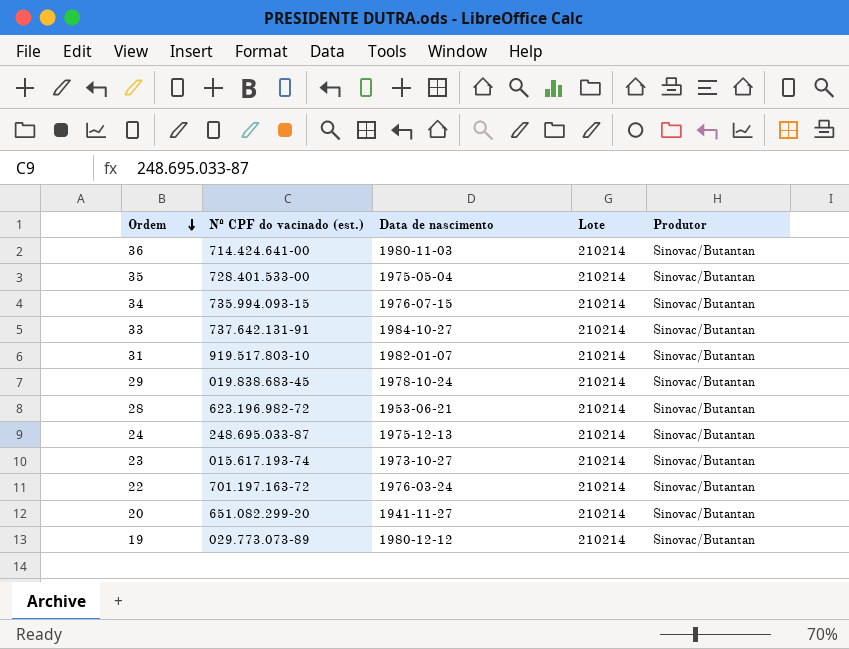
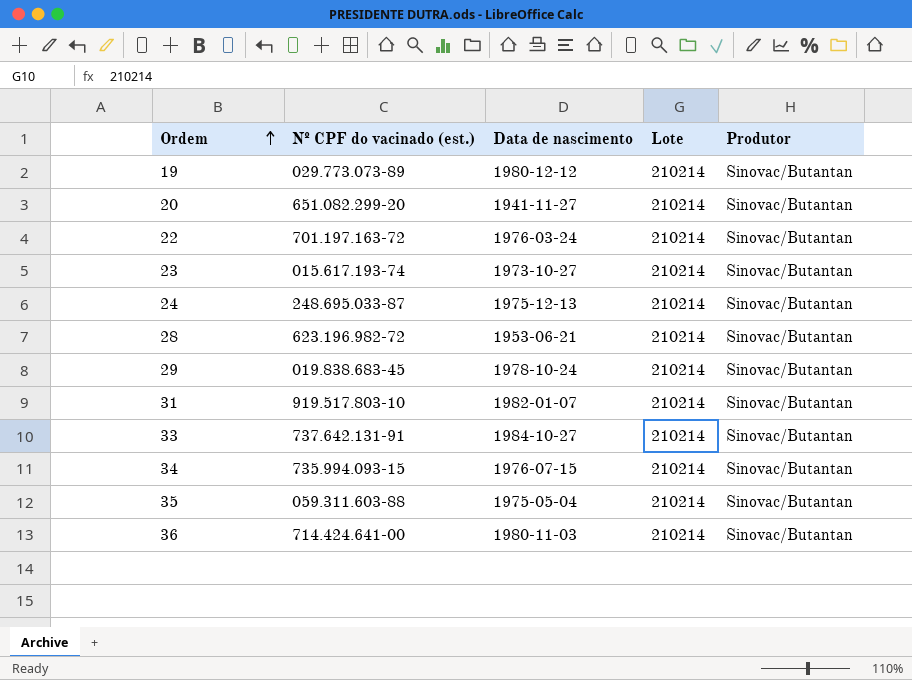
row order: Ordem descending -> Ordem ascending
35 | Nº CPF do vacinado (est.): 728.401.533-00 -> 059.311.603-88

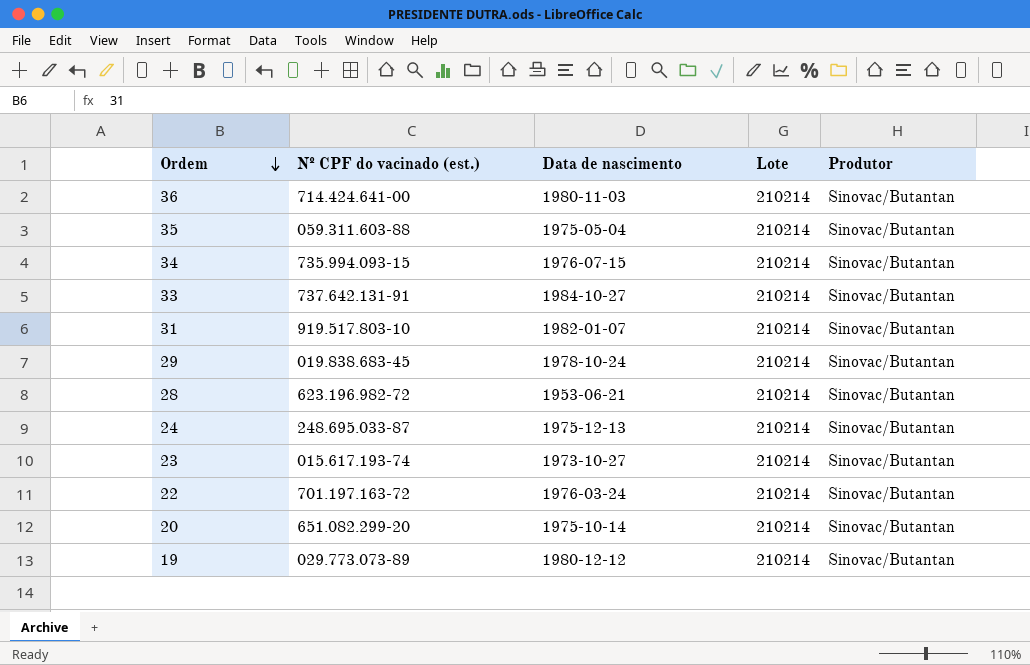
row order: Ordem ascending -> Ordem descending
20 | Data de nascimento: 1941-11-27 -> 1975-10-14

